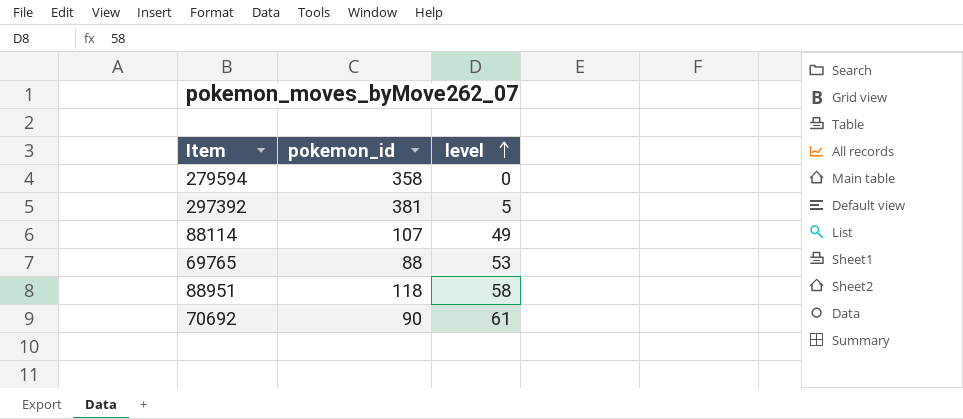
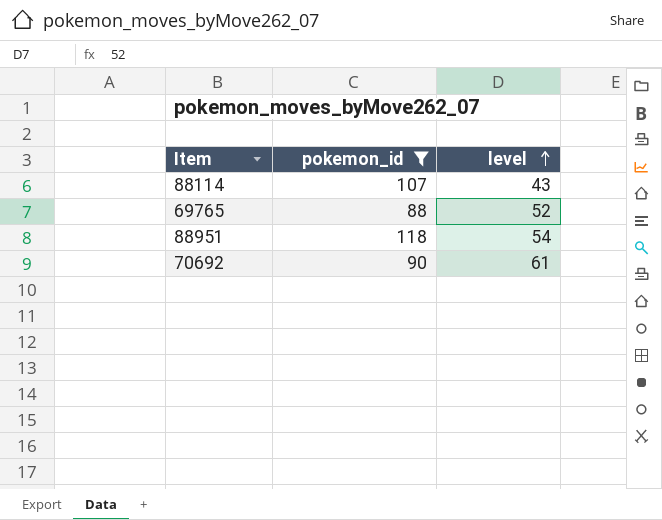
filter: none -> pokemon_id <= 118
88114 | level: 49 -> 43
69765 | level: 53 -> 52
88951 | level: 58 -> 54

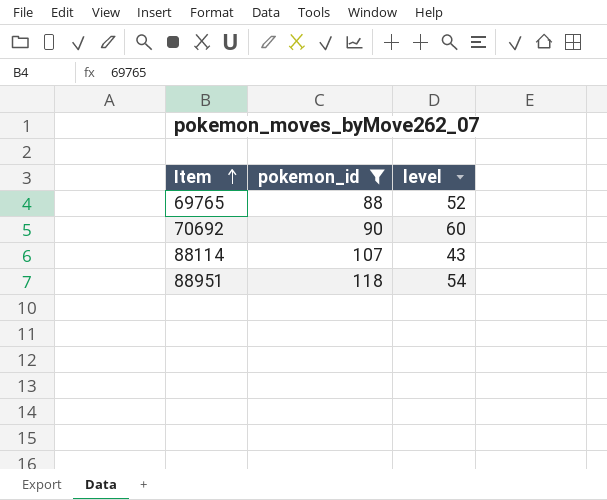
row order: level ascending -> Item ascending
70692 | level: 61 -> 60

